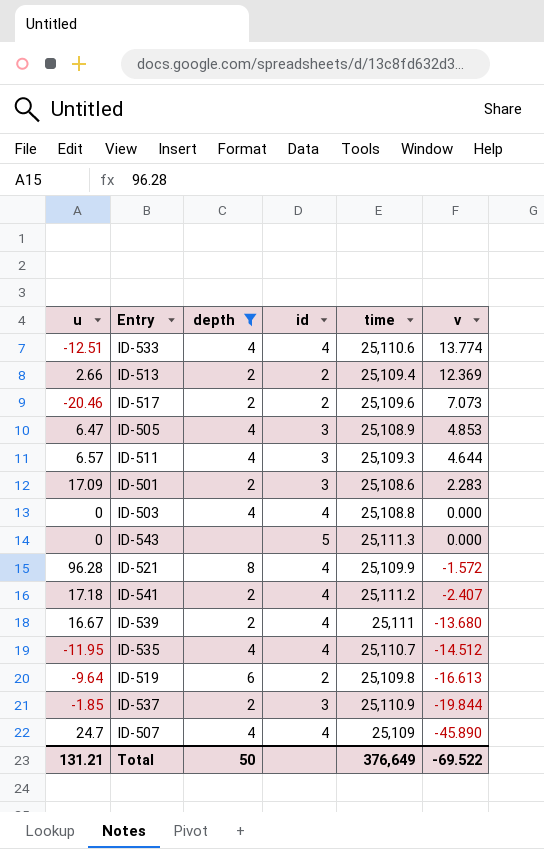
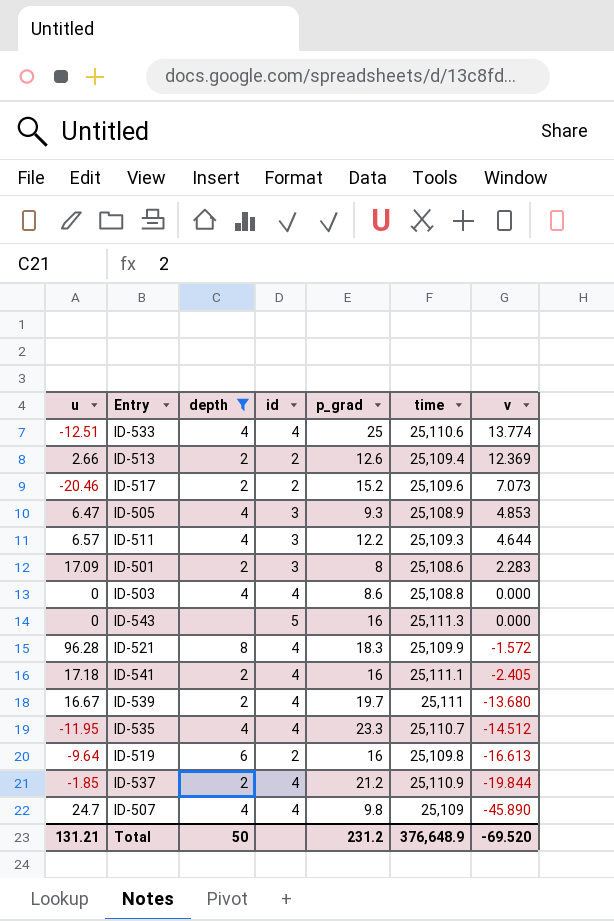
column p_grad | position: none -> 5
ID-541 | time: 25,111.2 -> 25,111.1
ID-541 | v: -2.407 -> -2.405
ID-537 | id: 3 -> 4
Total | time: 376,649 -> 376,648.9
Total | v: -69.522 -> -69.520

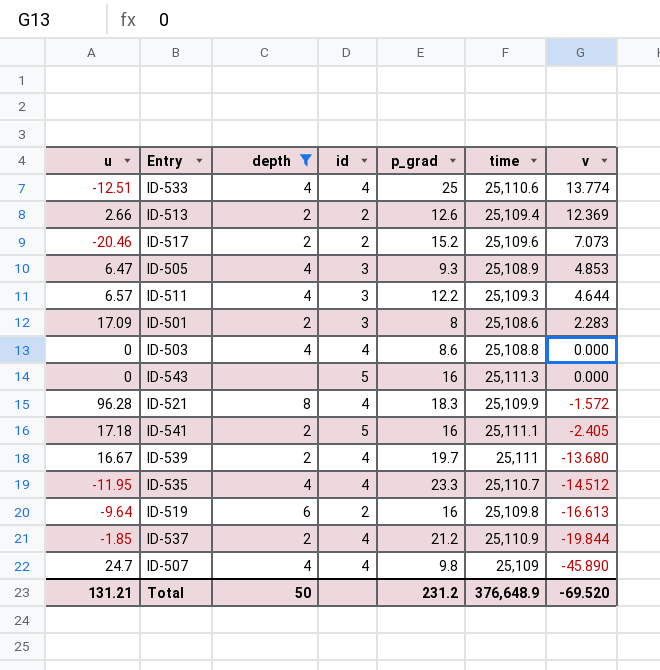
ID-541 | id: 4 -> 5

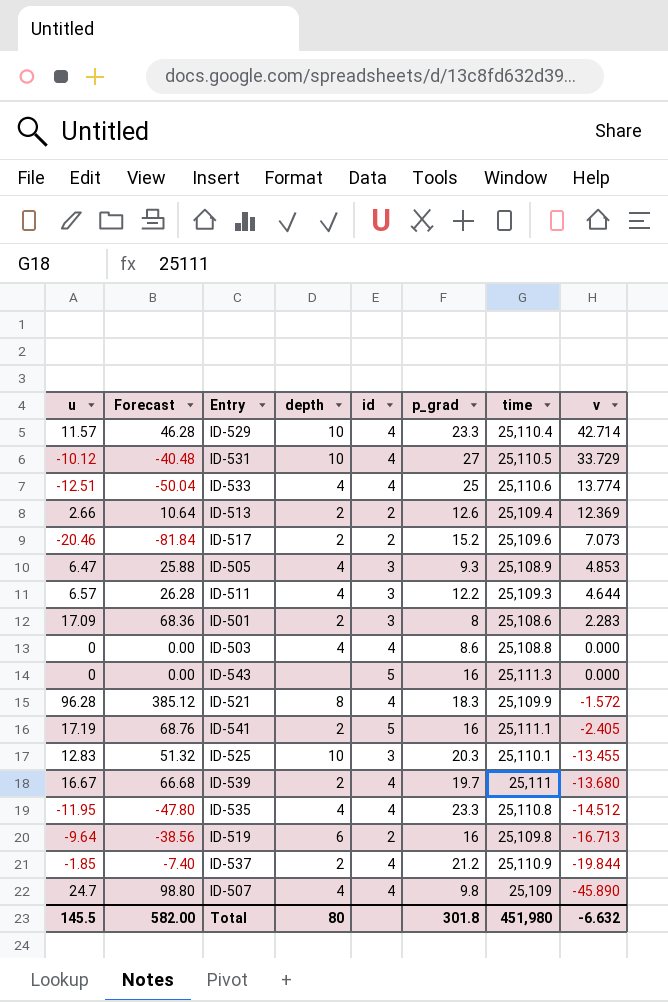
filter: depth != 10 -> none
column Forecast | formula: none -> [u] * 4
ID-541 | u: 17.18 -> 17.19
ID-535 | time: 25,110.7 -> 25,110.8
ID-519 | v: -16.613 -> -16.713
Total | u: 131.21 -> 145.5
Total | depth: 50 -> 80
Total | p_grad: 231.2 -> 301.8
Total | time: 376,648.9 -> 451,980
Total | v: -69.520 -> -6.632

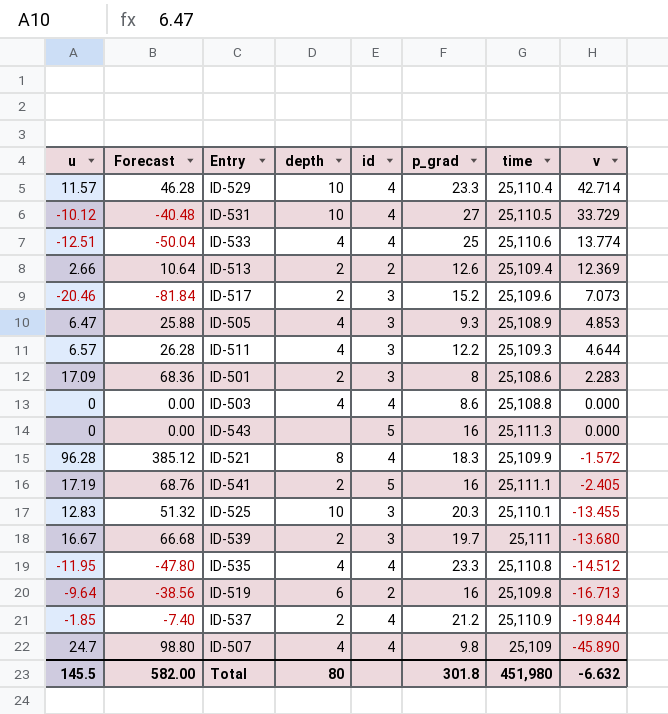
ID-517 | id: 2 -> 3
ID-539 | id: 4 -> 3

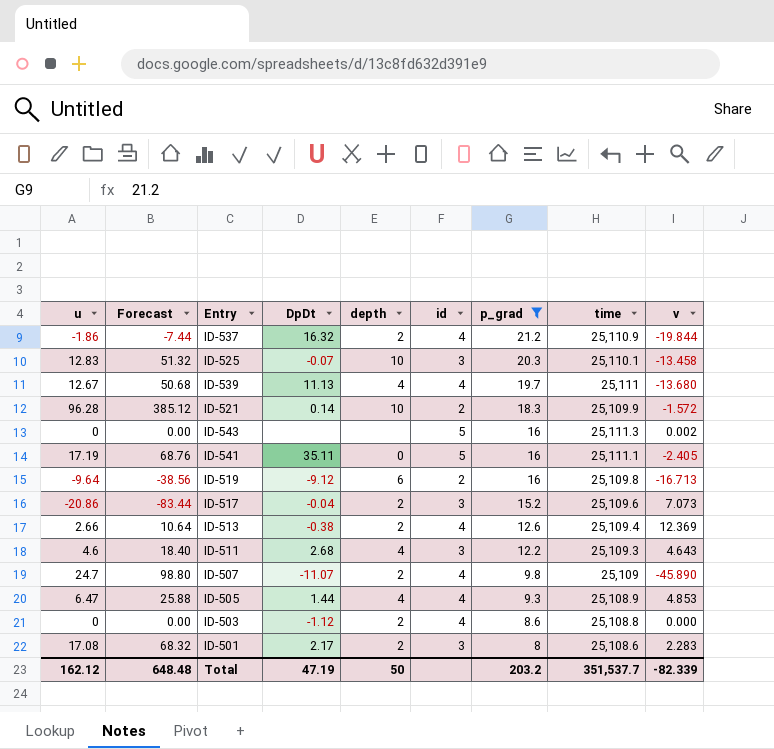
filter: none -> p_grad <= 21.2
row order: v descending -> p_grad descending
column DpDt | position: none -> 4
ID-537 | u: -1.85 -> -1.86
ID-537 | Forecast: -7.40 -> -7.44
ID-525 | v: -13.455 -> -13.458
ID-539 | u: 16.67 -> 12.67
ID-539 | Forecast: 66.68 -> 50.68
ID-539 | depth: 2 -> 4
ID-539 | id: 3 -> 4
ID-521 | depth: 8 -> 10
ID-521 | id: 4 -> 2
ID-543 | v: 0.000 -> 0.002
ID-541 | depth: 2 -> 0
ID-517 | u: -20.46 -> -20.86
ID-517 | Forecast: -81.84 -> -83.44
ID-513 | id: 2 -> 4
ID-511 | u: 6.57 -> 4.6
ID-511 | Forecast: 26.28 -> 18.40
ID-511 | v: 4.644 -> 4.643
ID-507 | depth: 4 -> 2
ID-505 | id: 3 -> 4
ID-503 | depth: 4 -> 2
ID-501 | u: 17.09 -> 17.08
ID-501 | Forecast: 68.36 -> 68.32
Total | u: 145.5 -> 162.12
Total | Forecast: 582.00 -> 648.48
Total | depth: 80 -> 50
Total | p_grad: 301.8 -> 203.2
Total | time: 451,980 -> 351,537.7
Total | v: -6.632 -> -82.339

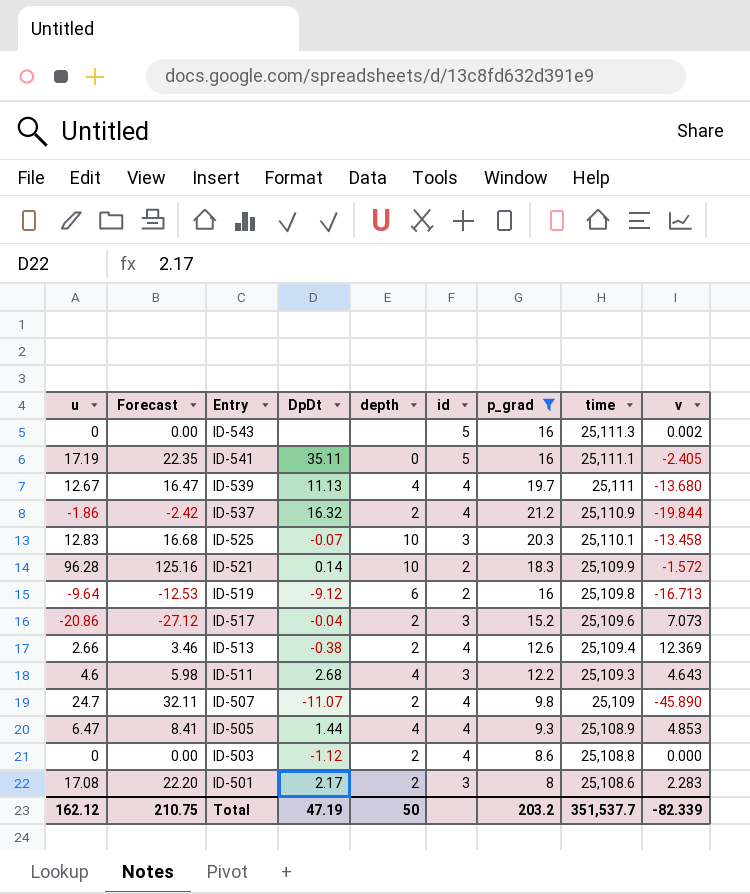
row order: p_grad descending -> Entry descending
column Forecast | formula: [u] * 4 -> [u] * 1.3
Total | Forecast: 648.48 -> 210.75

